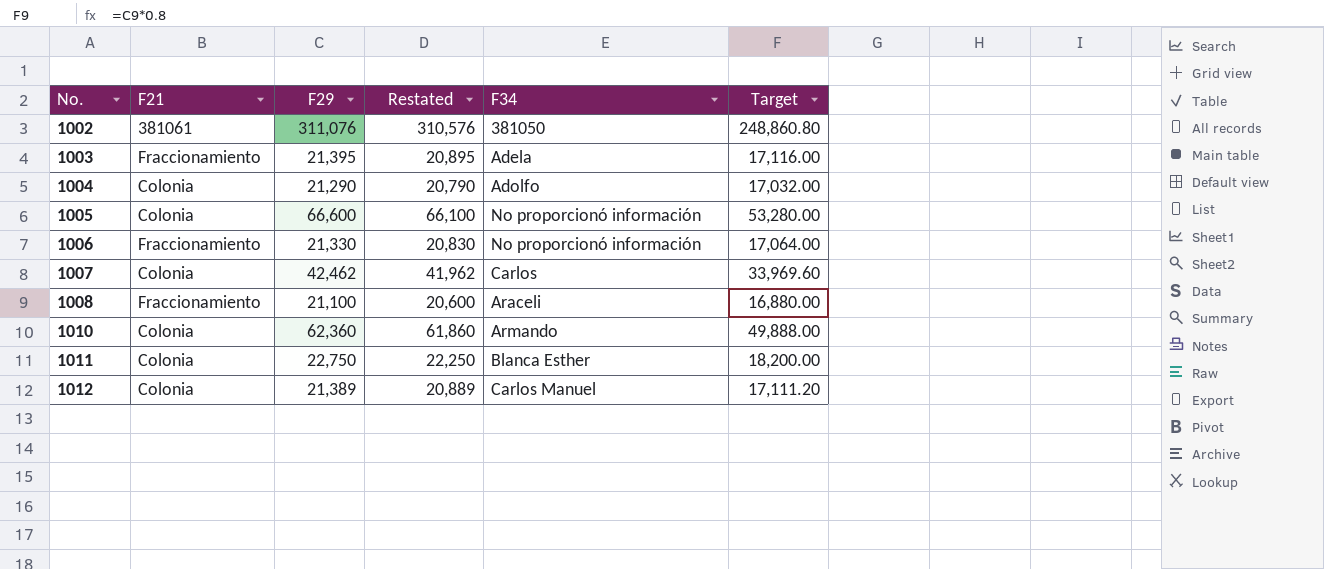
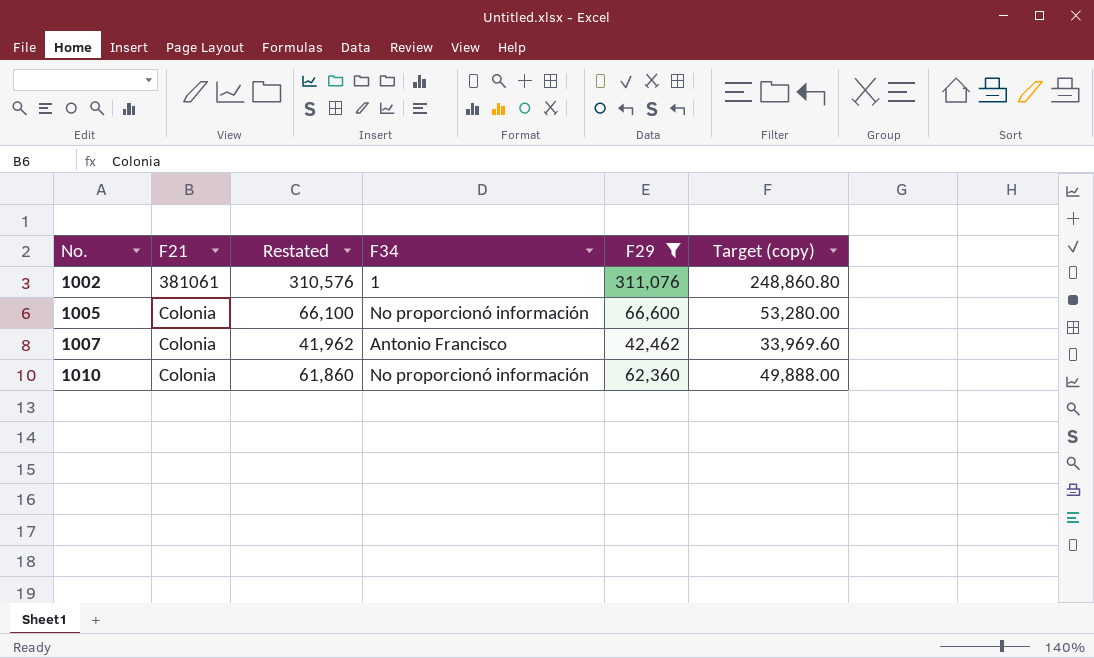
filter: none -> F29 >= 42,462
column F29 | position: 3 -> 5
column name: Target -> Target (copy)
1002 | F34: 381050 -> 1
1007 | F34: Carlos -> Antonio Francisco
1010 | F34: Armando -> No proporcionó información

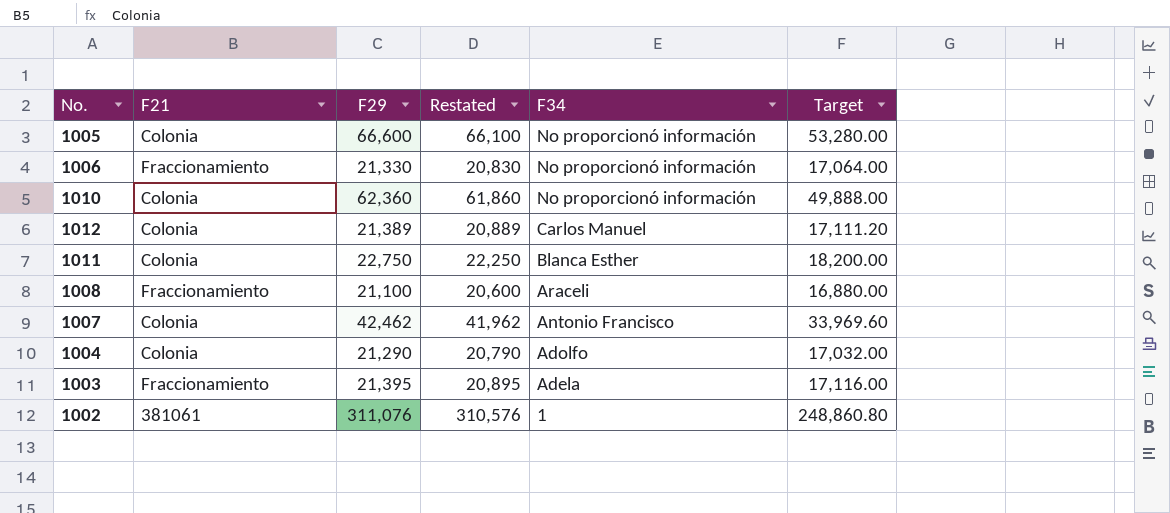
filter: F29 >= 42,462 -> none
row order: No. ascending -> F34 descending
column F29 | position: 5 -> 3
column name: Target (copy) -> Target

